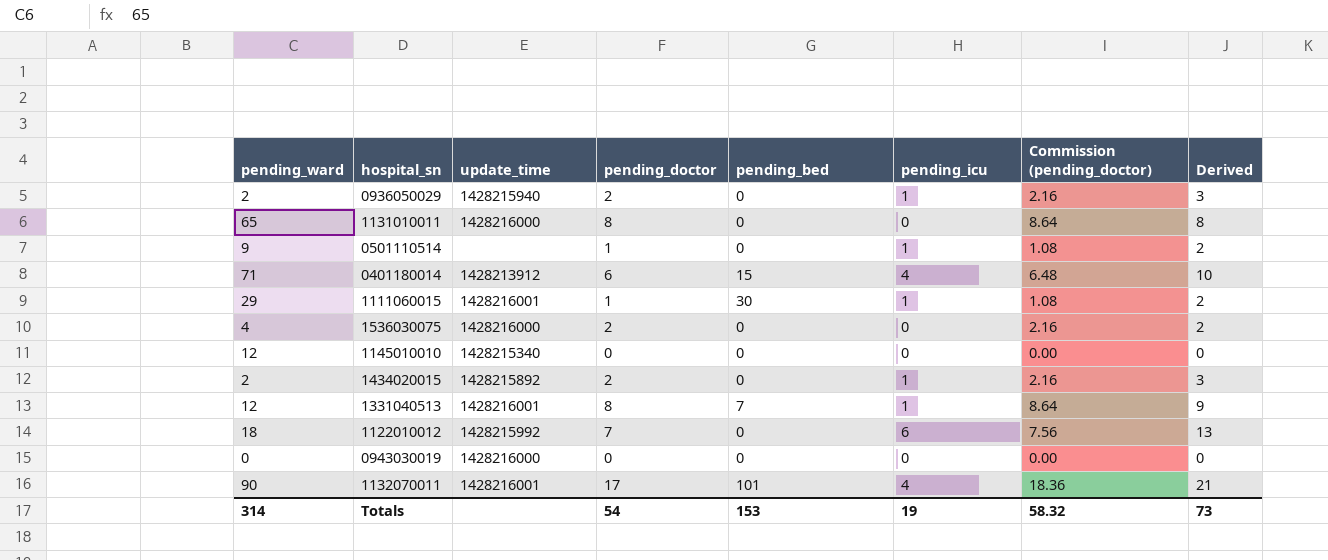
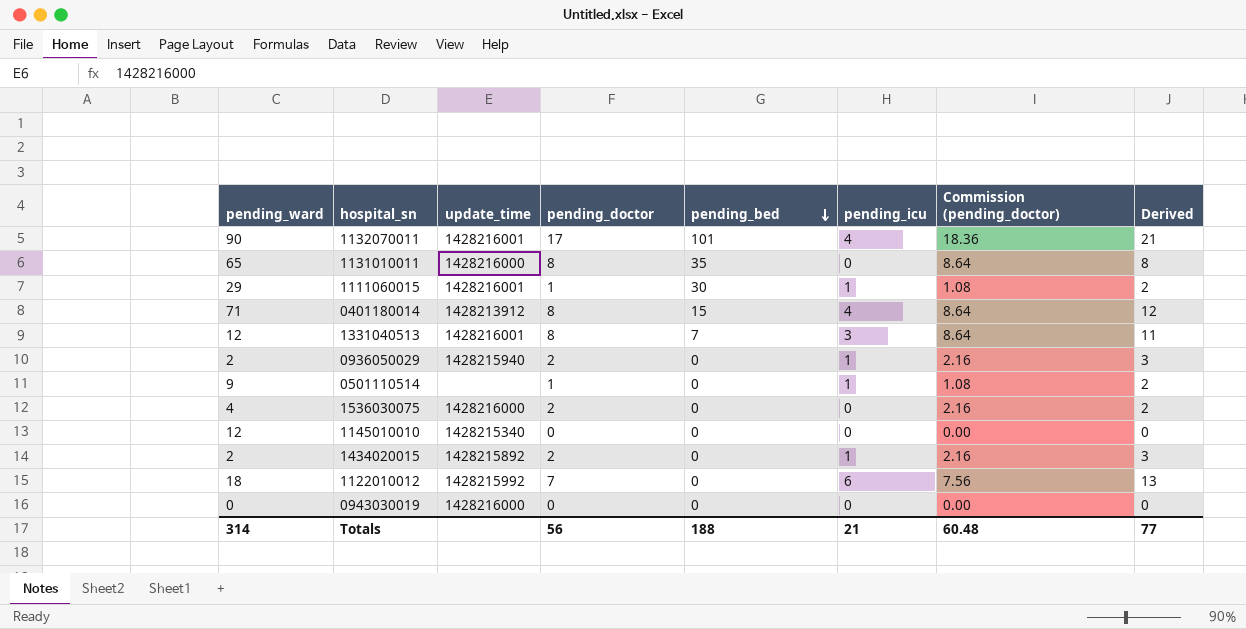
row order: none -> pending_bed descending
1131010011 | pending_bed: 0 -> 35
0401180014 | pending_doctor: 6 -> 8
0401180014 | Commission (pending_doctor): 6.48 -> 8.64
0401180014 | Derived: 10 -> 12
1331040513 | pending_icu: 1 -> 3
1331040513 | Derived: 9 -> 11
Totals | pending_doctor: 54 -> 56
Totals | pending_bed: 153 -> 188
Totals | pending_icu: 19 -> 21
Totals | Commission (pending_doctor): 58.32 -> 60.48
Totals | Derived: 73 -> 77

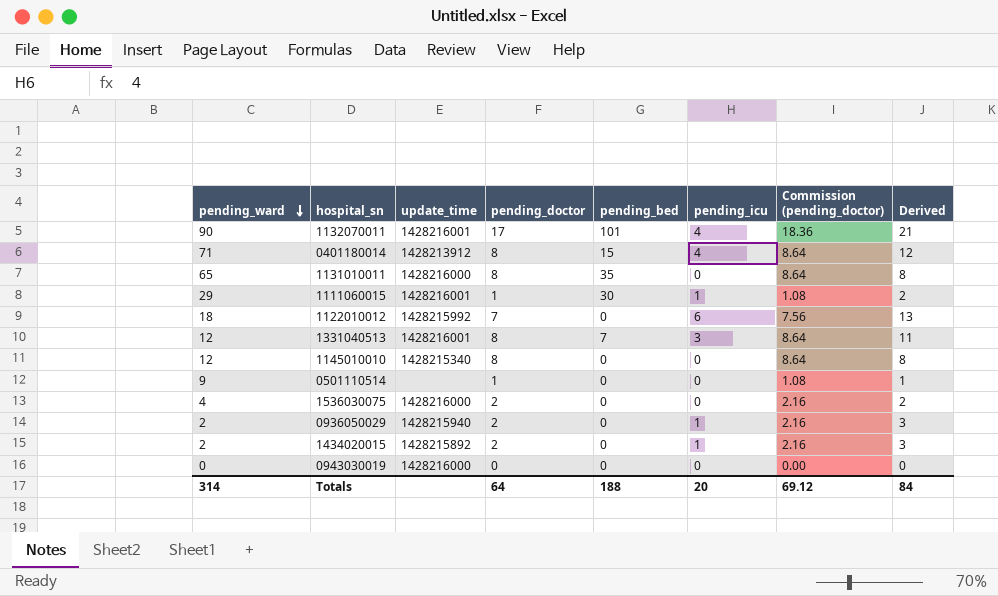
row order: pending_bed descending -> pending_ward descending
1145010010 | pending_doctor: 0 -> 8
1145010010 | Commission (pending_doctor): 0.00 -> 8.64
1145010010 | Derived: 0 -> 8
0501110514 | pending_icu: 1 -> 0
0501110514 | Derived: 2 -> 1
Totals | pending_doctor: 56 -> 64
Totals | pending_icu: 21 -> 20
Totals | Commission (pending_doctor): 60.48 -> 69.12
Totals | Derived: 77 -> 84

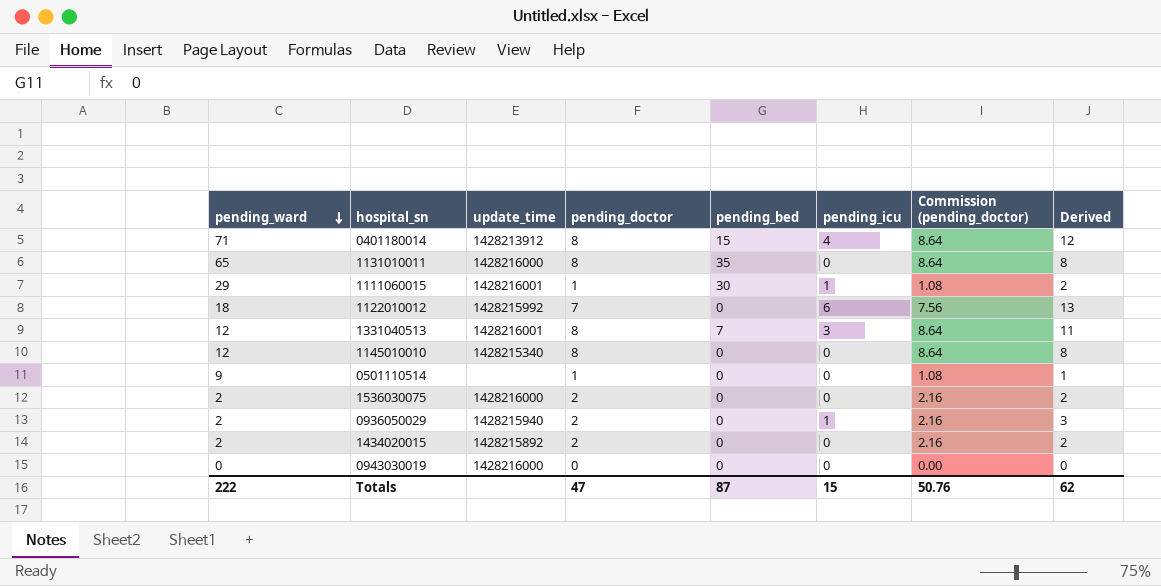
row 1132070011: 90 | 1428216001 | 17 | 101 | 4 | 18.36 | 21 -> none
1536030075 | pending_ward: 4 -> 2
1434020015 | pending_icu: 1 -> 0
1434020015 | Derived: 3 -> 2
Totals | pending_ward: 314 -> 222
Totals | pending_doctor: 64 -> 47
Totals | pending_bed: 188 -> 87
Totals | pending_icu: 20 -> 15
Totals | Commission (pending_doctor): 69.12 -> 50.76
Totals | Derived: 84 -> 62

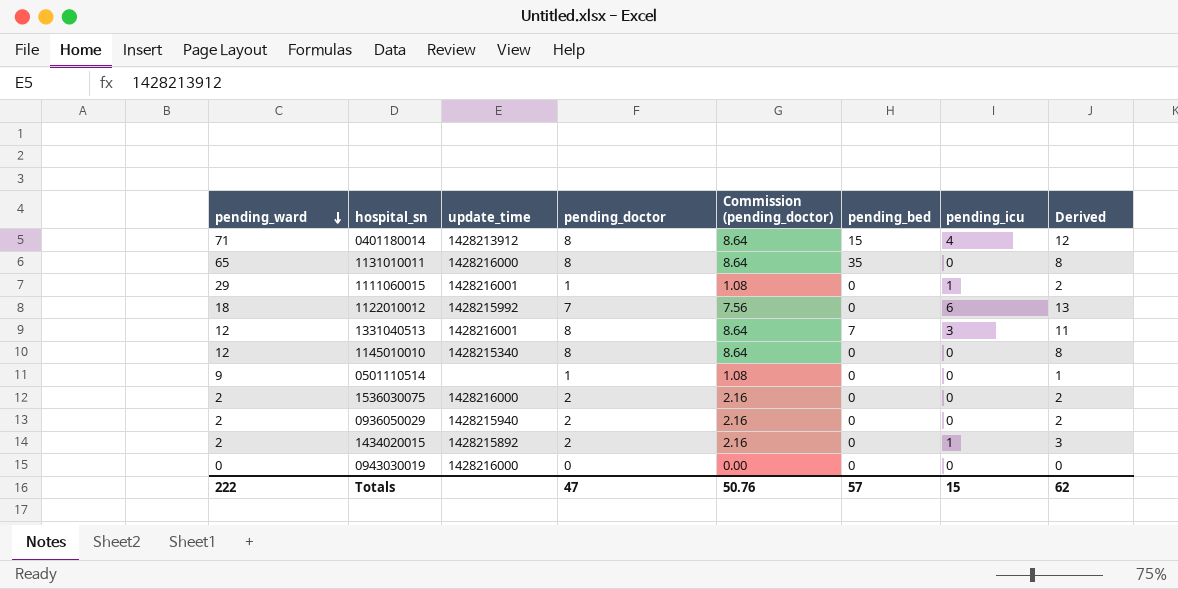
column Commission (pending_doctor) | position: 7 -> 5
1111060015 | pending_bed: 30 -> 0
0936050029 | pending_icu: 1 -> 0
0936050029 | Derived: 3 -> 2
1434020015 | pending_icu: 0 -> 1
1434020015 | Derived: 2 -> 3
Totals | pending_bed: 87 -> 57

